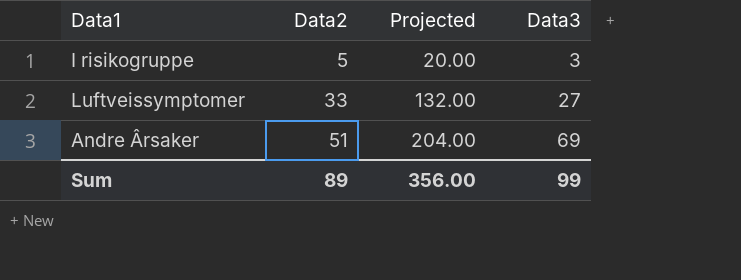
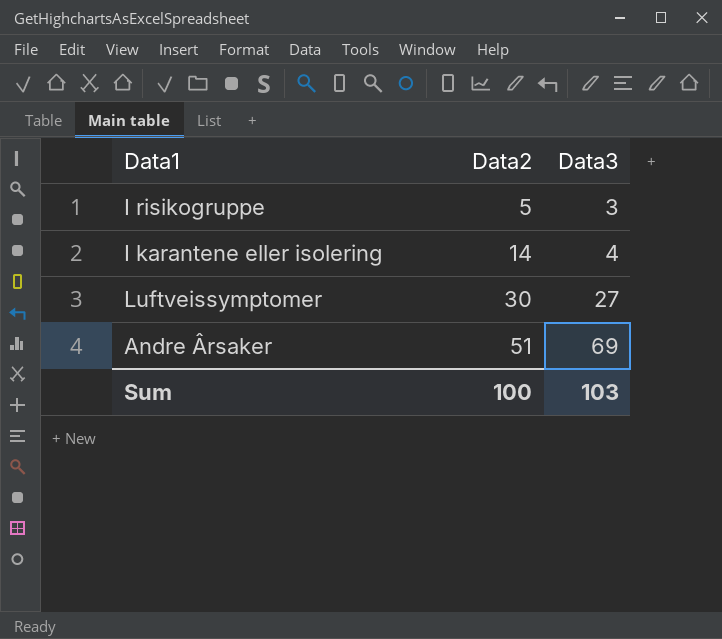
column Projected | formula: [Data2] * 4 -> none
row I karantene eller isolering: none -> 14 | 4
Luftveissymptomer | Data2: 33 -> 30
Sum | Data2: 89 -> 100
Sum | Data3: 99 -> 103

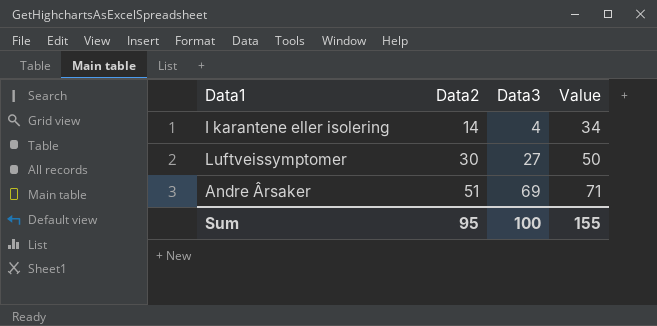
column Value | formula: none -> [Data2] + 20
row I risikogruppe: 5 | 3 -> none
Sum | Data2: 100 -> 95
Sum | Data3: 103 -> 100

